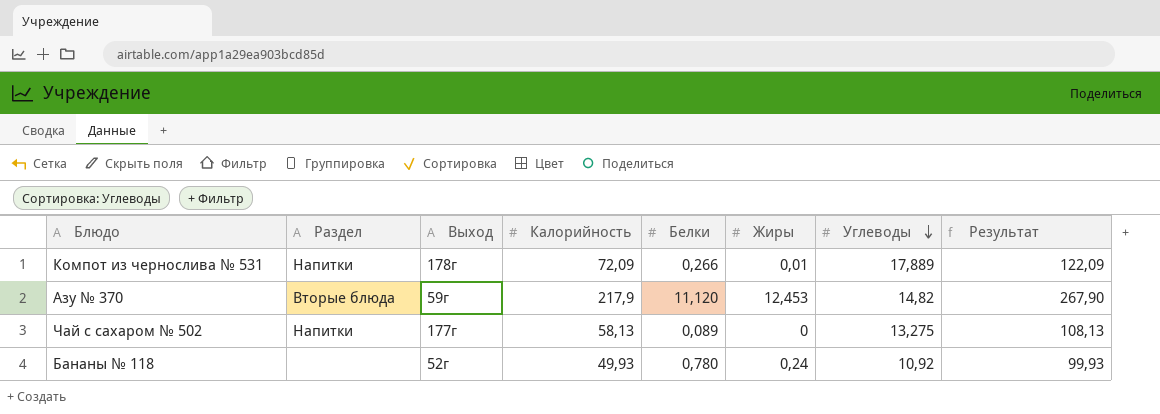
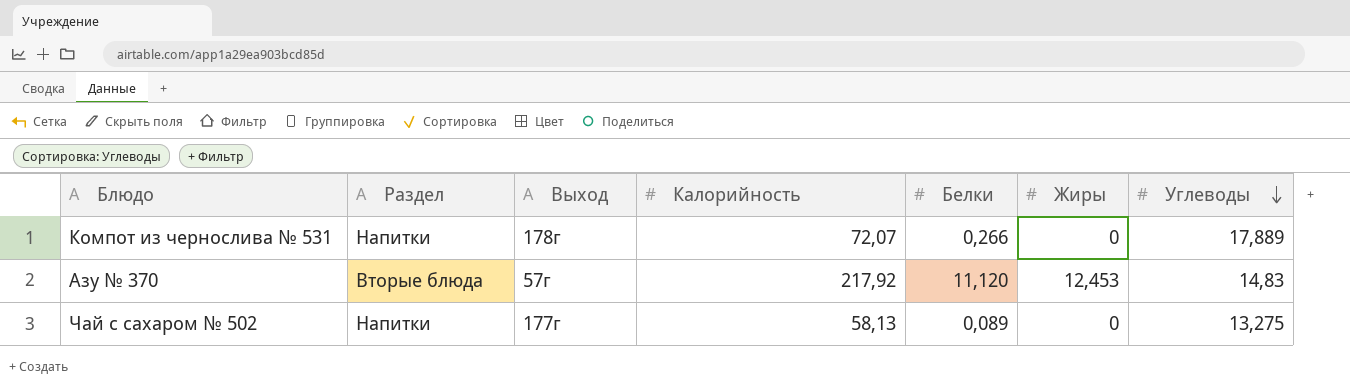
column Результат | formula: [Калорийность] + 50 -> none
row Бананы № 118: none | 52г | 49,93 | 0,780 | 0,24 | 10,92 | 99,93 -> none
Компот из чернослива № 531 | Калорийность: 72,09 -> 72,07
Компот из чернослива № 531 | Жиры: 0,01 -> 0
Азу № 370 | Выход: 59г -> 57г
Азу № 370 | Калорийность: 217,9 -> 217,92
Азу № 370 | Углеводы: 14,82 -> 14,83

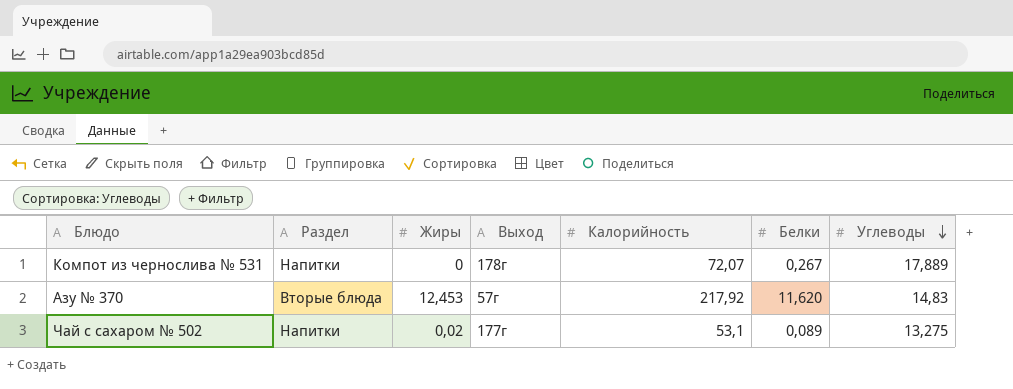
column Жиры | position: 6 -> 3
Компот из чернослива № 531 | Белки: 0,266 -> 0,267
Азу № 370 | Белки: 11,120 -> 11,620
Чай с сахаром № 502 | Жиры: 0 -> 0,02
Чай с сахаром № 502 | Калорийность: 58,13 -> 53,1

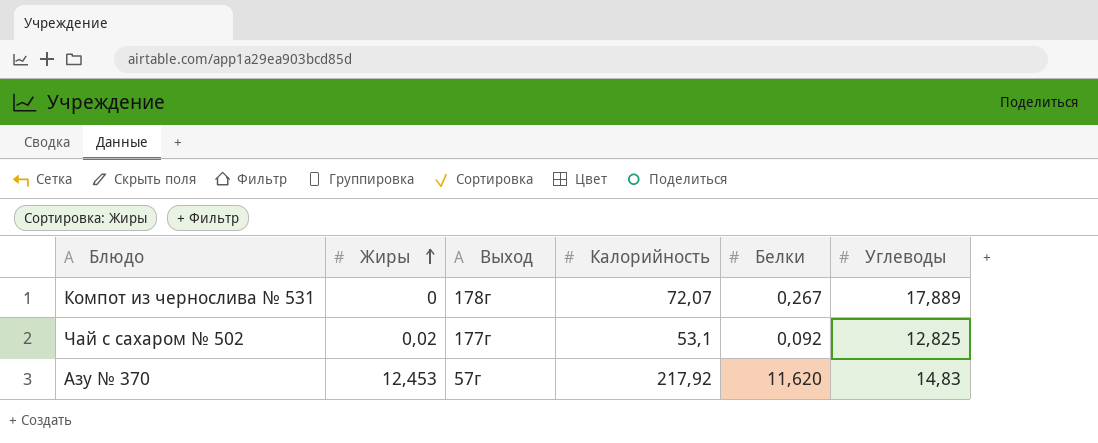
row order: Углеводы descending -> Жиры ascending
column Раздел | position: 2 -> none
Чай с сахаром № 502 | Белки: 0,089 -> 0,092
Чай с сахаром № 502 | Углеводы: 13,275 -> 12,825

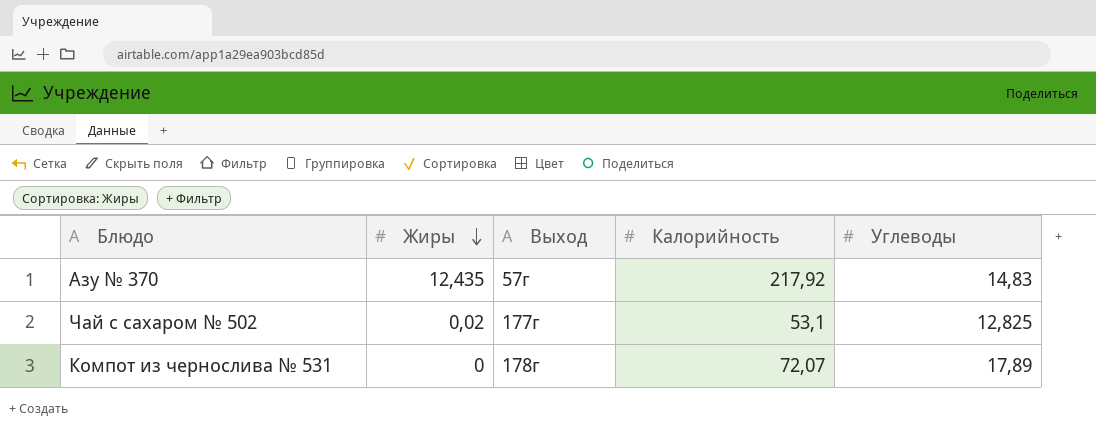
row order: Жиры ascending -> Жиры descending
column Белки | position: 5 -> none
Азу № 370 | Жиры: 12,453 -> 12,435
Компот из чернослива № 531 | Углеводы: 17,889 -> 17,89

